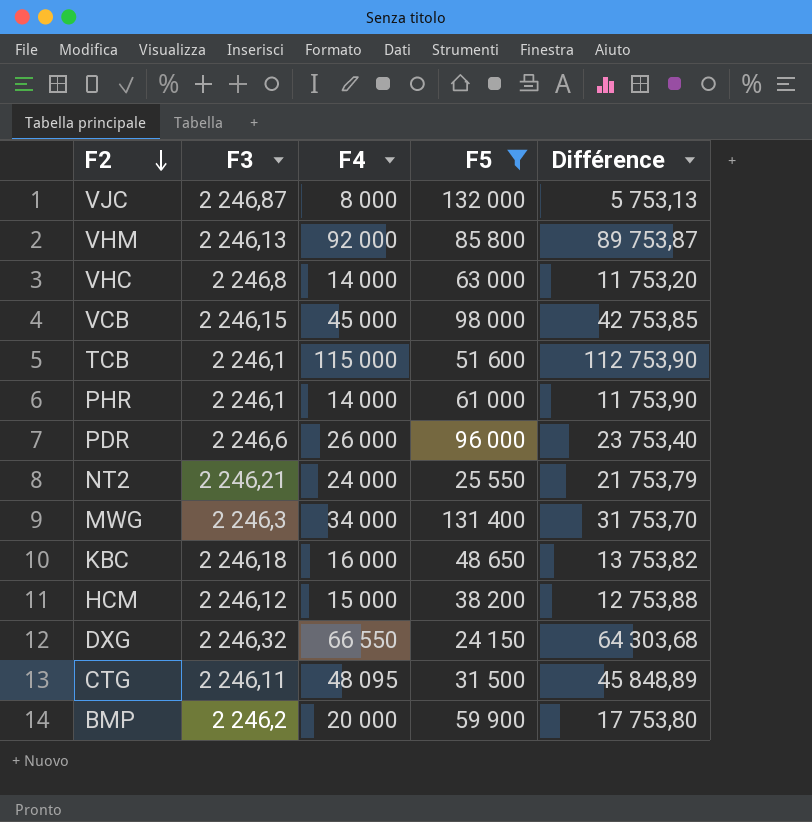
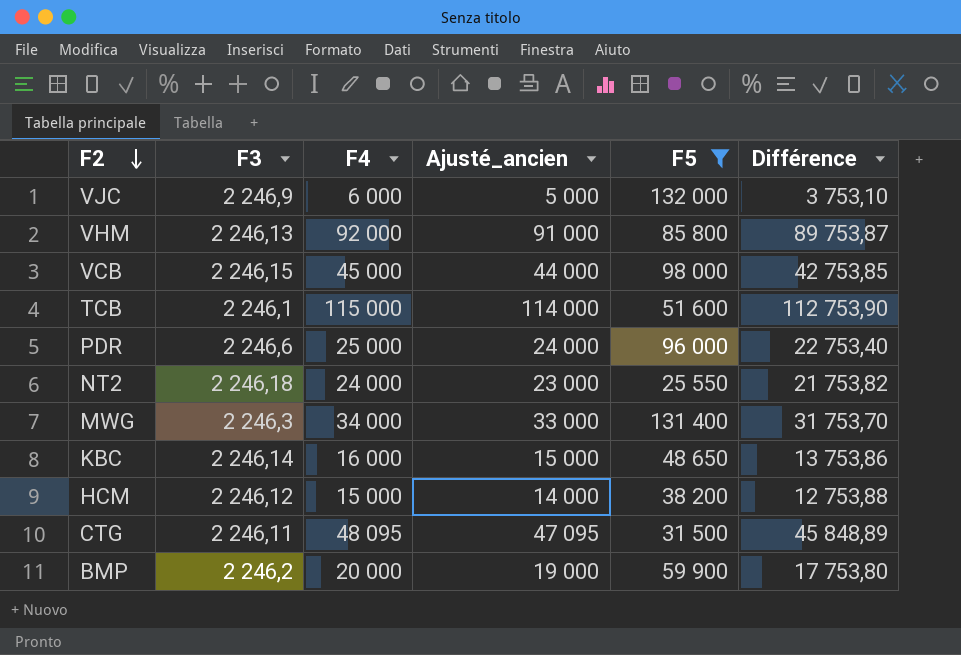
column Ajusté_ancien | formula: none -> [F4] - 1000
row VHC: 2 246,8 | 14 000 | 63 000 | 11 753,20 -> none
row PHR: 2 246,1 | 14 000 | 61 000 | 11 753,90 -> none
row DXG: 2 246,32 | 66 550 | 24 150 | 64 303,68 -> none
VJC | F3: 2 246,87 -> 2 246,9
VJC | F4: 8 000 -> 6 000
VJC | Différence: 5 753,13 -> 3 753,10
PDR | F4: 26 000 -> 25 000
PDR | Différence: 23 753,40 -> 22 753,40
NT2 | F3: 2 246,21 -> 2 246,18
NT2 | Différence: 21 753,79 -> 21 753,82
KBC | F3: 2 246,18 -> 2 246,14
KBC | Différence: 13 753,82 -> 13 753,86

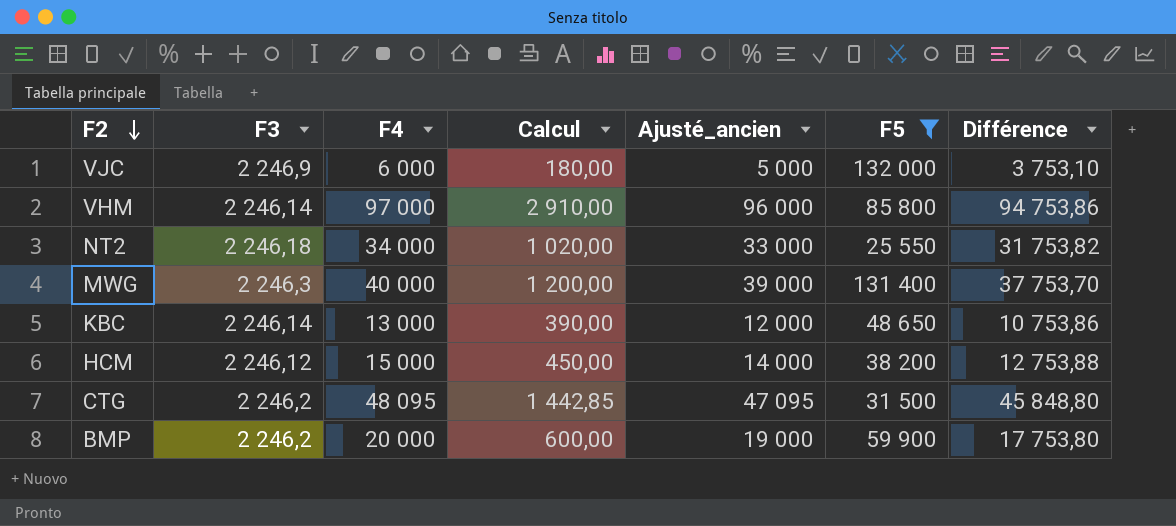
column Calcul | formula: none -> [F4] * 0,03
row VCB: 2 246,15 | 45 000 | 44 000 | 98 000 | 42 753,85 -> none
row TCB: 2 246,1 | 115 000 | 114 000 | 51 600 | 112 753,90 -> none
row PDR: 2 246,6 | 25 000 | 24 000 | 96 000 | 22 753,40 -> none
VHM | F3: 2 246,13 -> 2 246,14
VHM | F4: 92 000 -> 97 000
VHM | Ajusté_ancien: 91 000 -> 96 000
VHM | Différence: 89 753,87 -> 94 753,86
NT2 | F4: 24 000 -> 34 000
NT2 | Ajusté_ancien: 23 000 -> 33 000
NT2 | Différence: 21 753,82 -> 31 753,82
MWG | F4: 34 000 -> 40 000
MWG | Ajusté_ancien: 33 000 -> 39 000
MWG | Différence: 31 753,70 -> 37 753,70
KBC | F4: 16 000 -> 13 000
KBC | Ajusté_ancien: 15 000 -> 12 000
KBC | Différence: 13 753,86 -> 10 753,86
CTG | F3: 2 246,11 -> 2 246,2
CTG | Différence: 45 848,89 -> 45 848,80

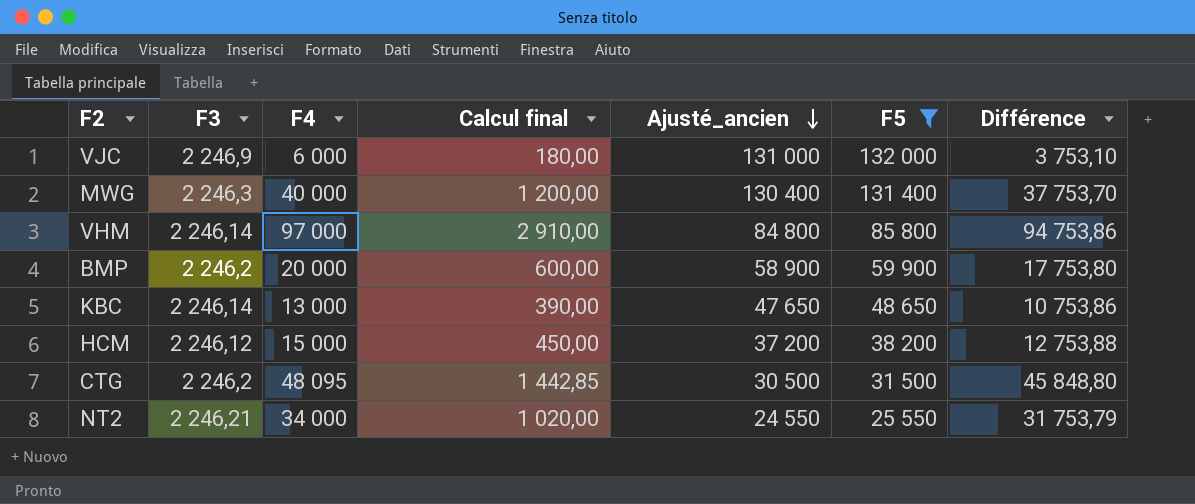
row order: F2 descending -> Ajusté_ancien descending
column name: Calcul -> Calcul final
column Ajusté_ancien | formula: [F4] - 1000 -> [F5] - 1000
NT2 | F3: 2 246,18 -> 2 246,21
NT2 | Différence: 31 753,82 -> 31 753,79

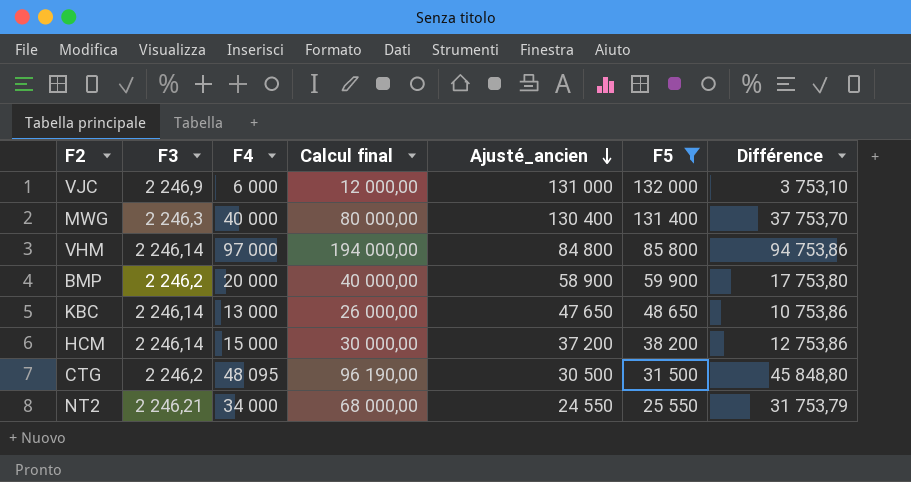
column Calcul final | formula: [F4] * 0,03 -> [F4] * 2
HCM | F3: 2 246,12 -> 2 246,14
HCM | Différence: 12 753,88 -> 12 753,86

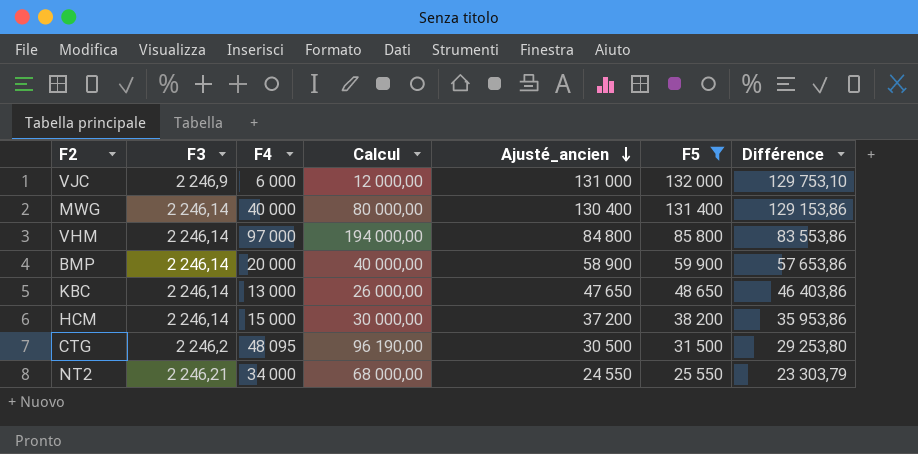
column name: Calcul final -> Calcul
column Différence | formula: [F4] - [F3] -> [F5] - [F3]
MWG | F3: 2 246,3 -> 2 246,14
BMP | F3: 2 246,2 -> 2 246,14

